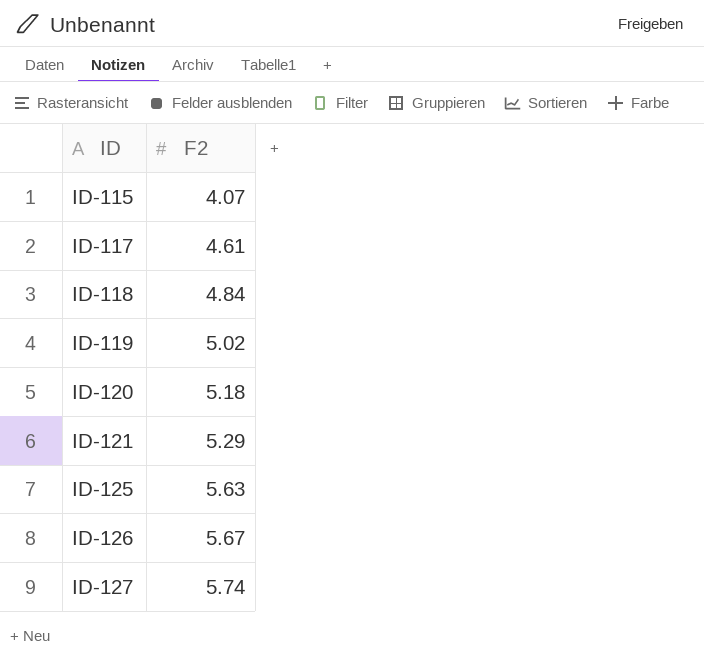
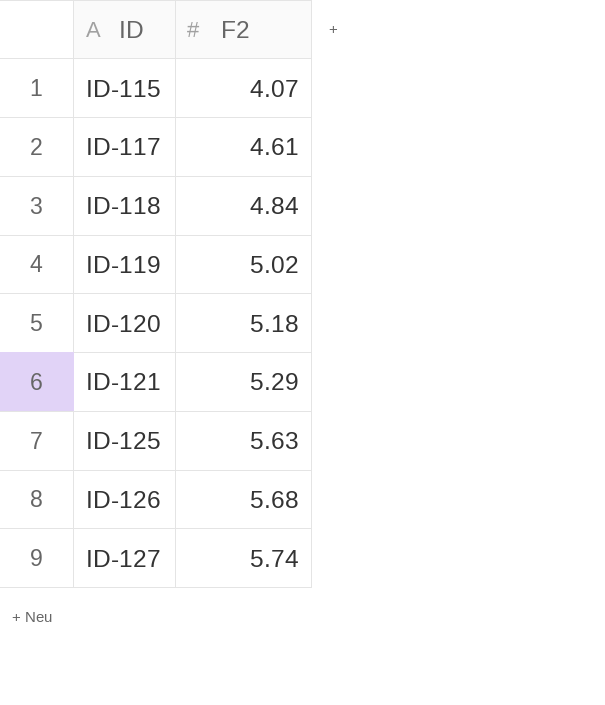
ID-126 | F2: 5.67 -> 5.68

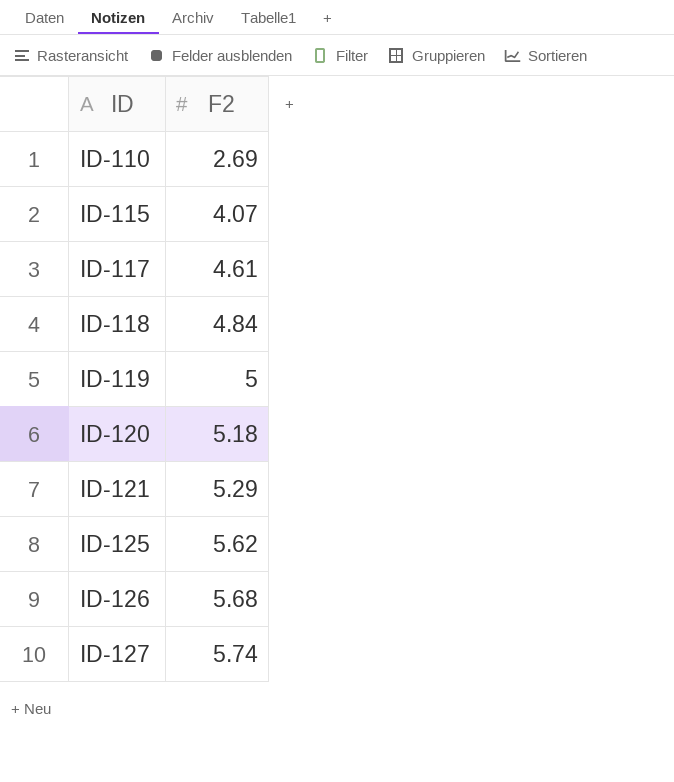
row ID-110: none -> 2.69
ID-119 | F2: 5.02 -> 5
ID-125 | F2: 5.63 -> 5.62

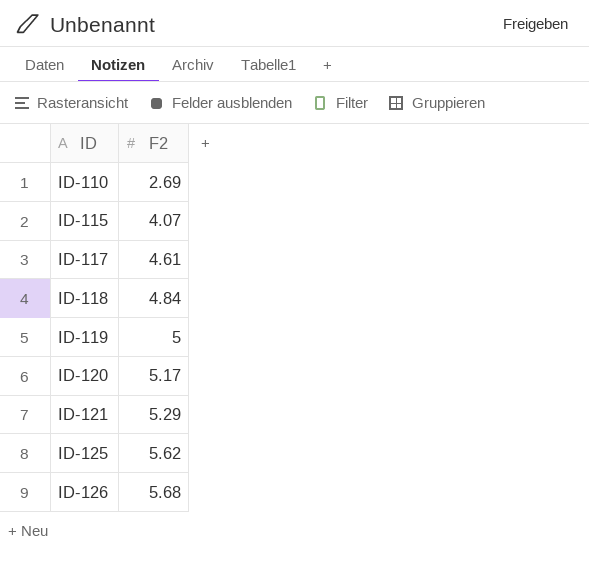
row ID-127: 5.74 -> none
ID-120 | F2: 5.18 -> 5.17

